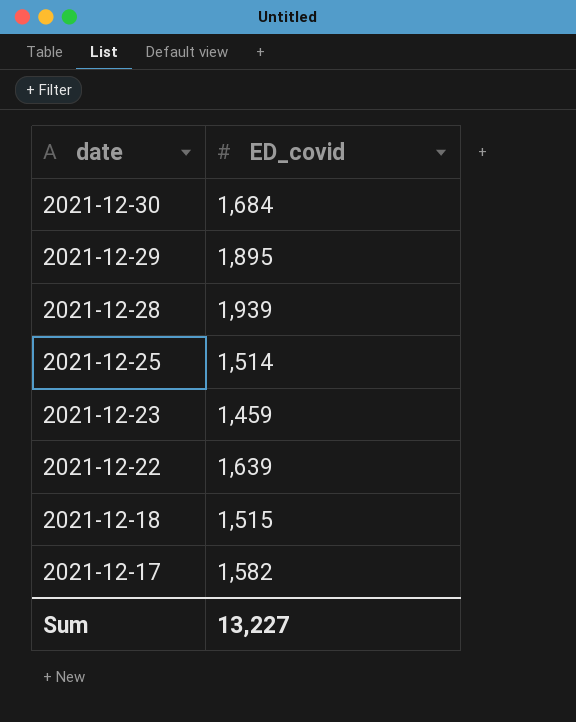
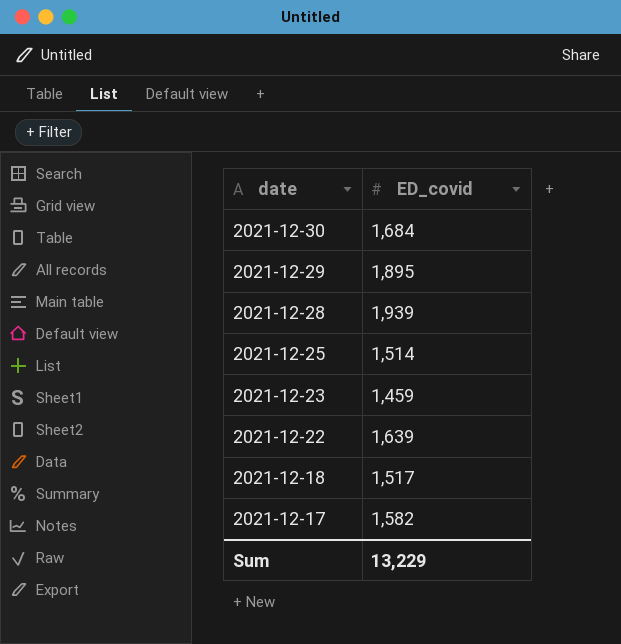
2021-12-18 | ED_covid: 1,515 -> 1,517
Sum | ED_covid: 13,227 -> 13,229

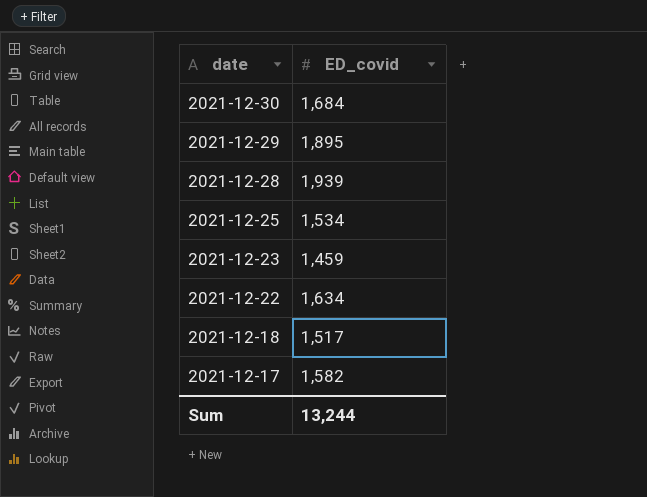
2021-12-25 | ED_covid: 1,514 -> 1,534
2021-12-22 | ED_covid: 1,639 -> 1,634
Sum | ED_covid: 13,229 -> 13,244

